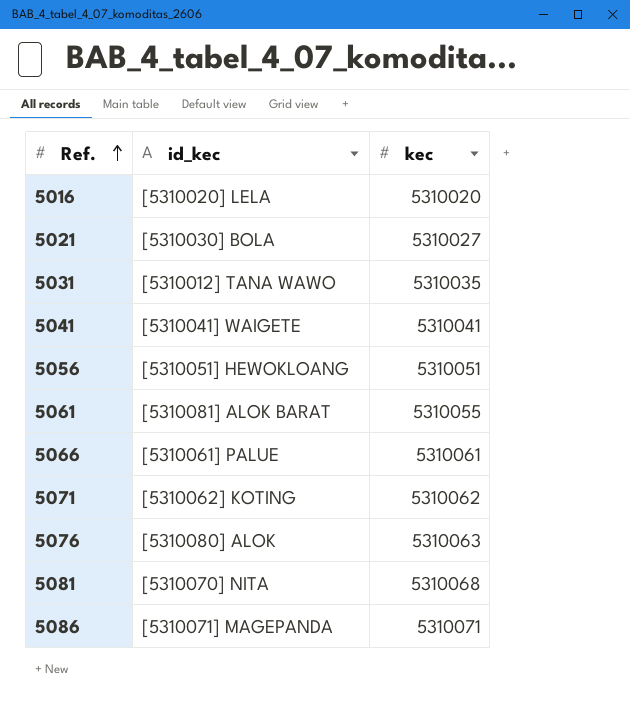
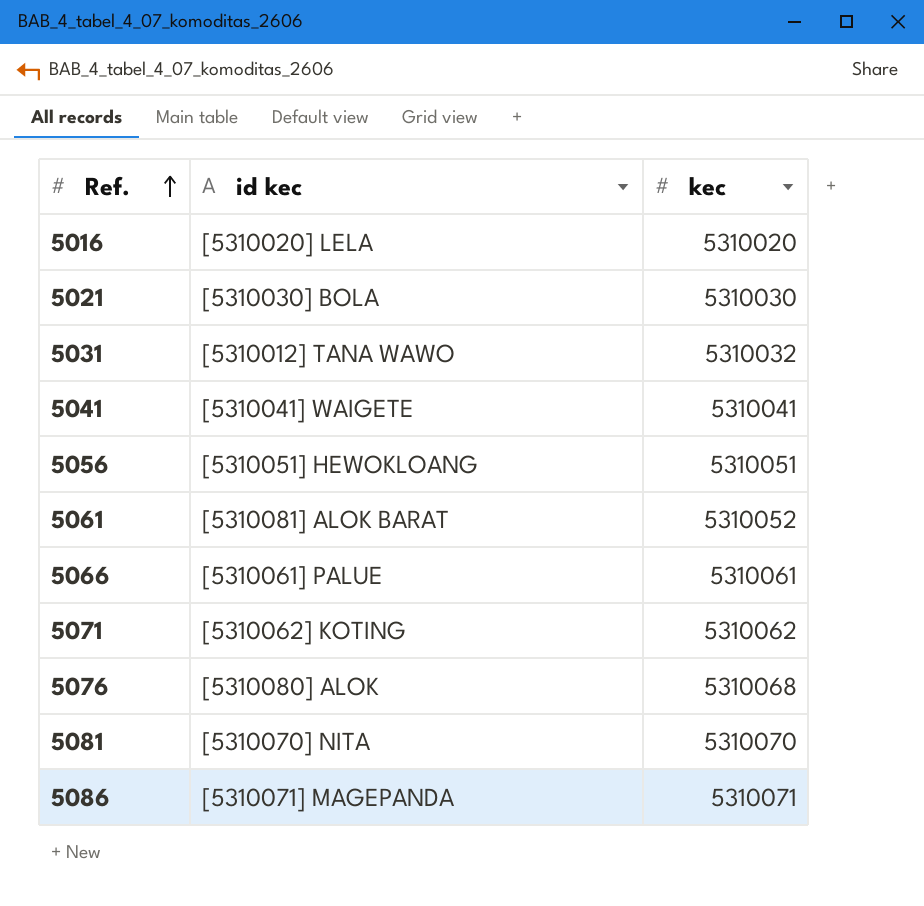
column name: id_kec -> id kec
5021 | kec: 5310027 -> 5310030
5031 | kec: 5310035 -> 5310032
5061 | kec: 5310055 -> 5310052
5076 | kec: 5310063 -> 5310068
5081 | kec: 5310068 -> 5310070

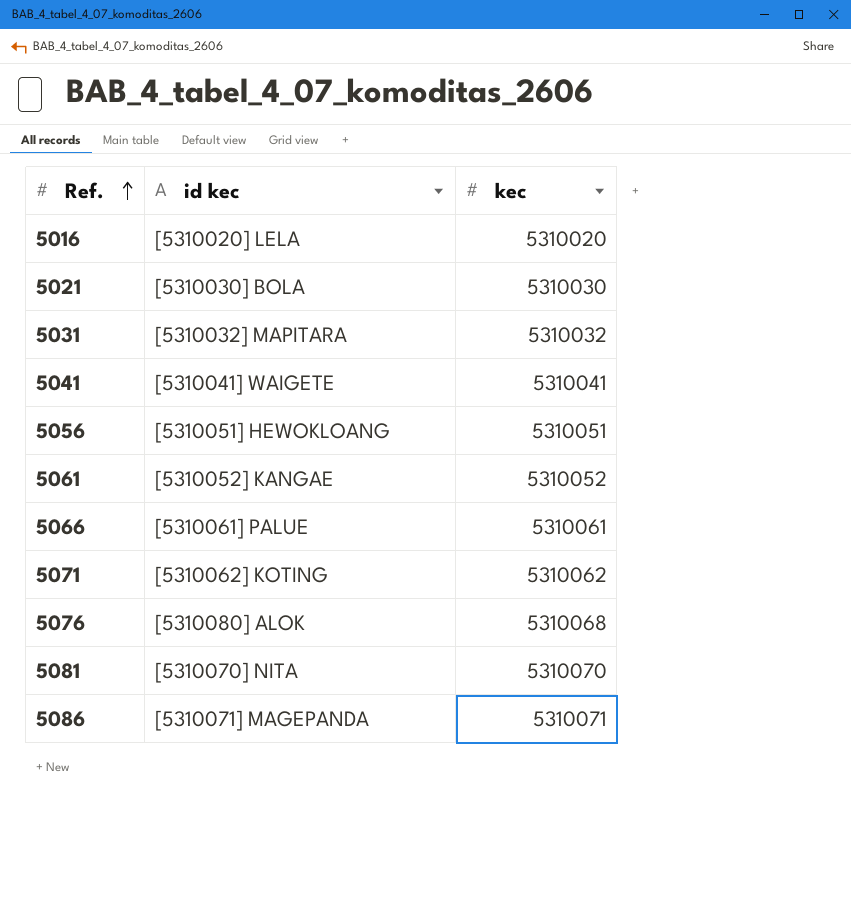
5031 | id kec: [5310012] TANA WAWO -> [5310032] MAPITARA
5061 | id kec: [5310081] ALOK BARAT -> [5310052] KANGAE

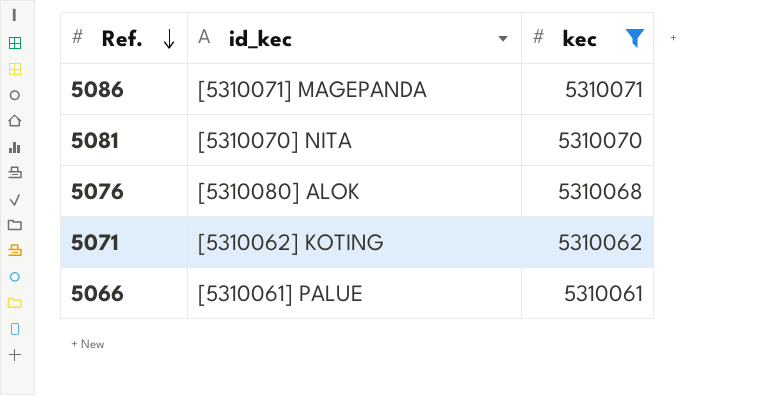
filter: none -> kec >= 5310061
row order: Ref. ascending -> Ref. descending
column name: id kec -> id_kec

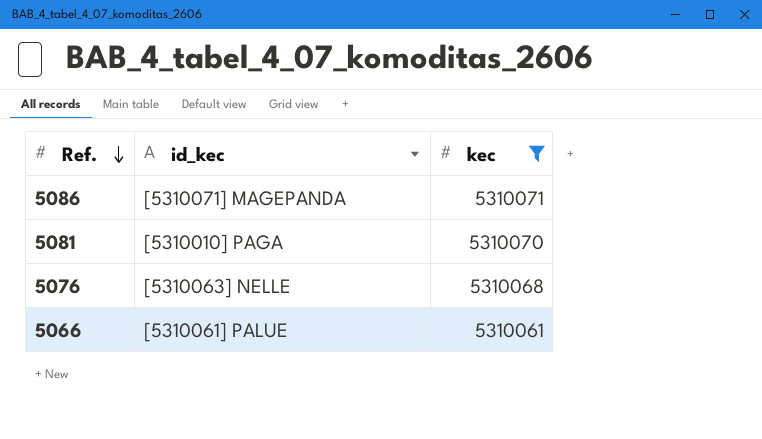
row 5071: [5310062] KOTING | 5310062 -> none
5081 | id_kec: [5310070] NITA -> [5310010] PAGA
5076 | id_kec: [5310080] ALOK -> [5310063] NELLE

